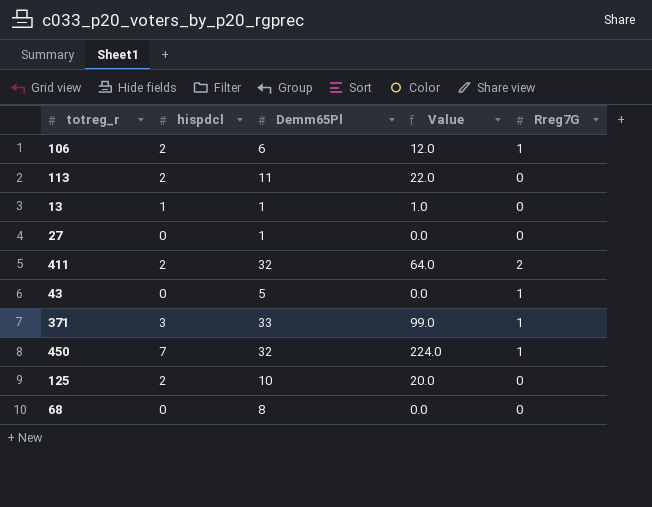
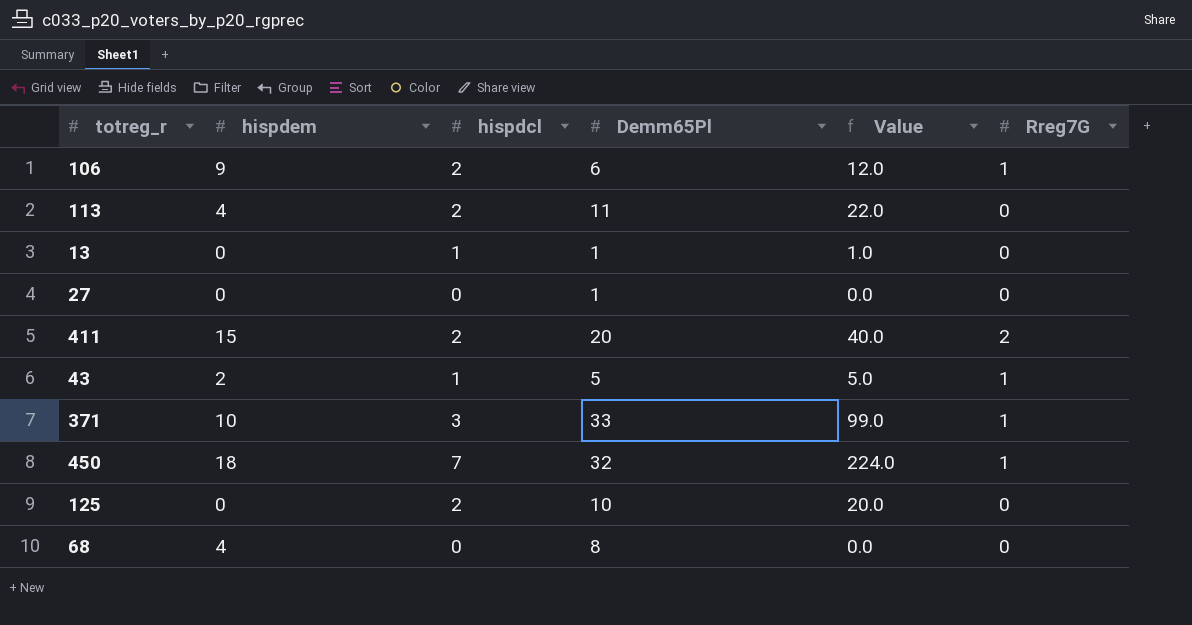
column hispdem | position: none -> 2
411 | Demm65Pl: 32 -> 20
411 | Value: 64.0 -> 40.0
43 | hispdcl: 0 -> 1
43 | Value: 0.0 -> 5.0

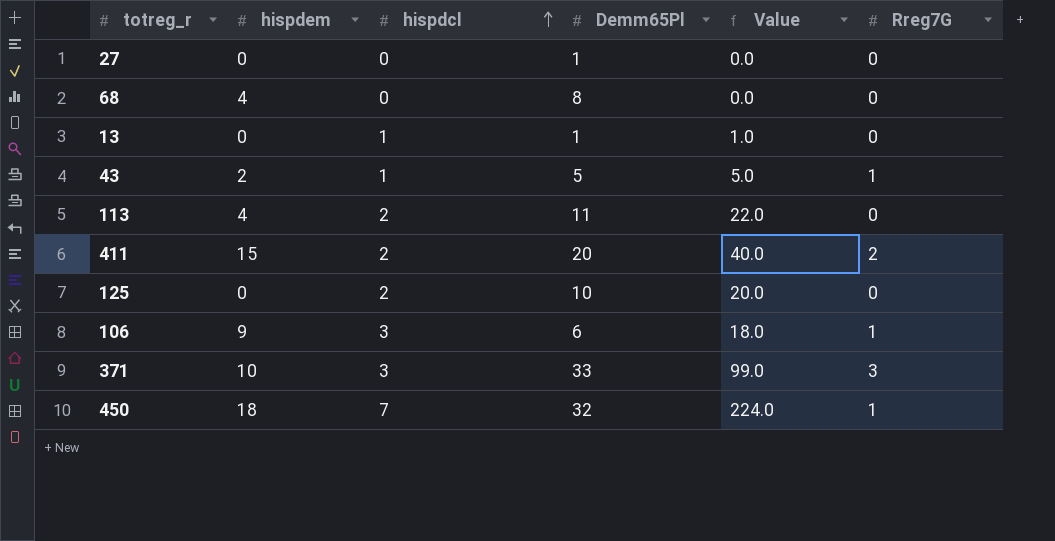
row order: none -> hispdcl ascending
106 | hispdcl: 2 -> 3
106 | Value: 12.0 -> 18.0
371 | Rreg7G: 1 -> 3

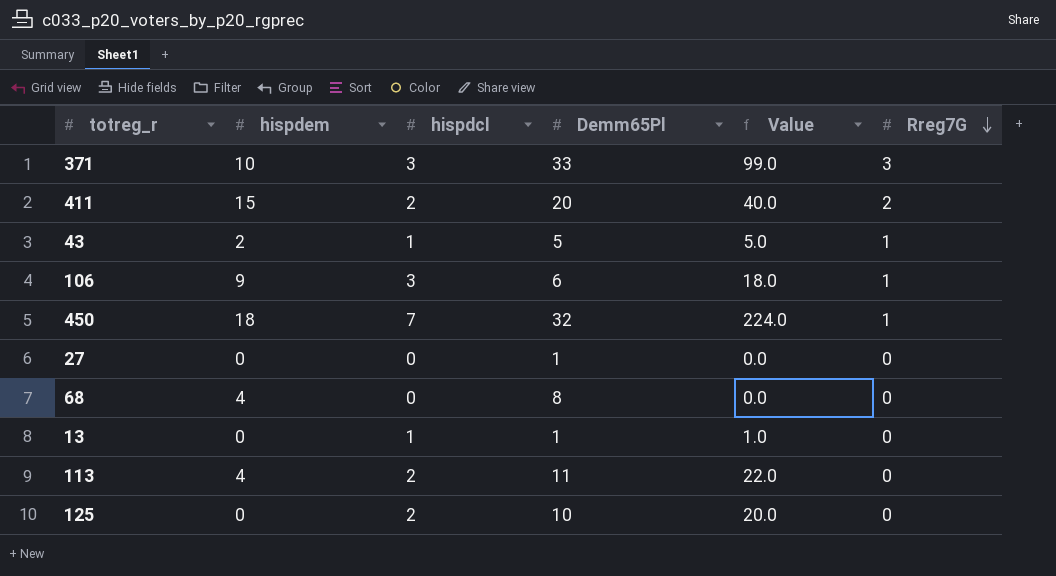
row order: hispdcl ascending -> Rreg7G descending

